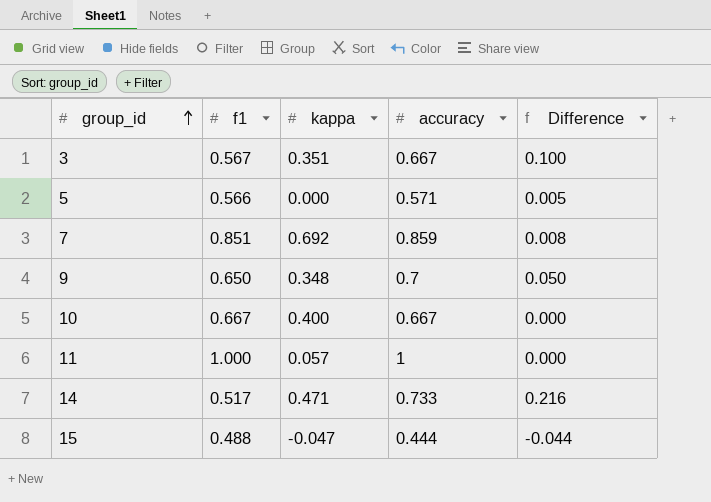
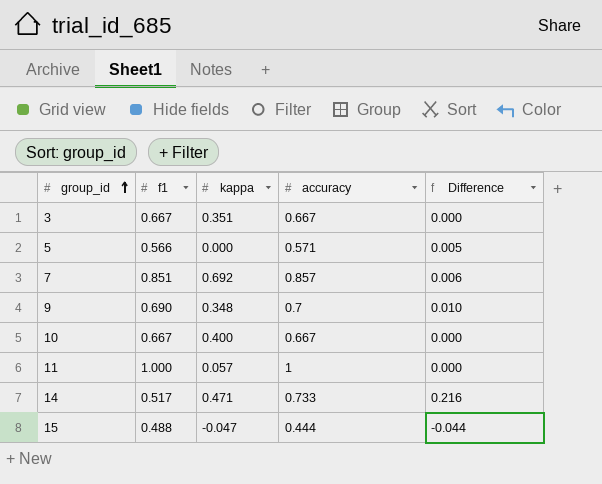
3 | f1: 0.567 -> 0.667
3 | Difference: 0.100 -> 0.000
7 | accuracy: 0.859 -> 0.857
7 | Difference: 0.008 -> 0.006
9 | f1: 0.650 -> 0.690
9 | Difference: 0.050 -> 0.010

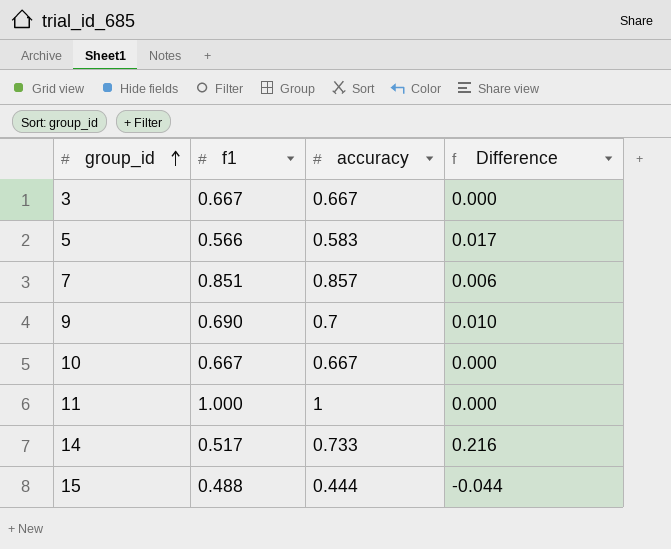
column kappa | position: 3 -> none
5 | accuracy: 0.571 -> 0.583
5 | Difference: 0.005 -> 0.017

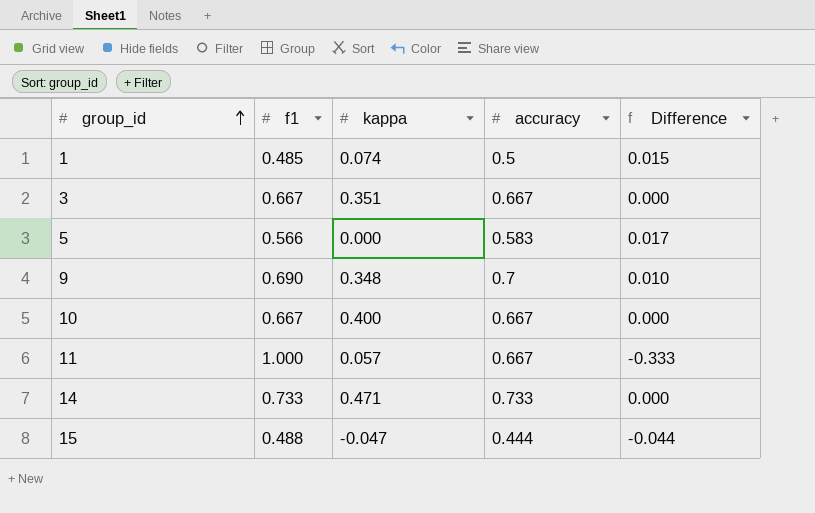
column kappa | position: none -> 3
row 7: 0.851 | 0.857 | 0.006 -> none
row 1: none -> 0.485 | 0.074 | 0.5 | 0.015
11 | accuracy: 1 -> 0.667
11 | Difference: 0.000 -> -0.333
14 | f1: 0.517 -> 0.733
14 | Difference: 0.216 -> 0.000

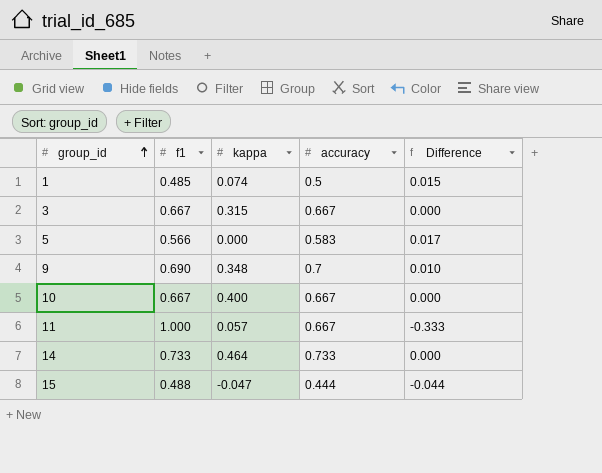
3 | kappa: 0.351 -> 0.315
14 | kappa: 0.471 -> 0.464

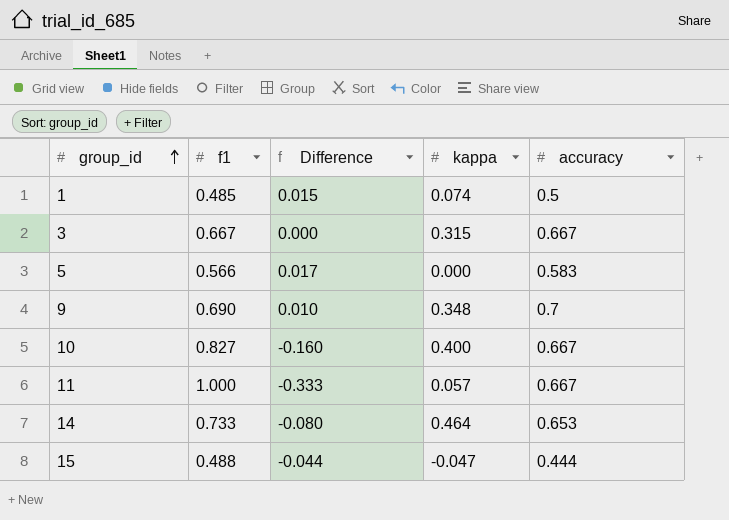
column Difference | position: 5 -> 3
10 | f1: 0.667 -> 0.827
10 | Difference: 0.000 -> -0.160
14 | Difference: 0.000 -> -0.080
14 | accuracy: 0.733 -> 0.653

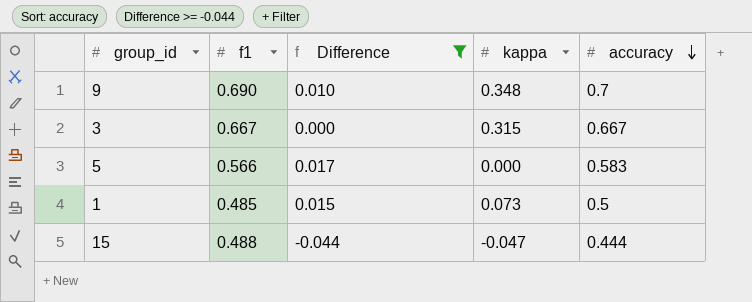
filter: none -> Difference >= -0.044
row order: group_id ascending -> accuracy descending
1 | kappa: 0.074 -> 0.073

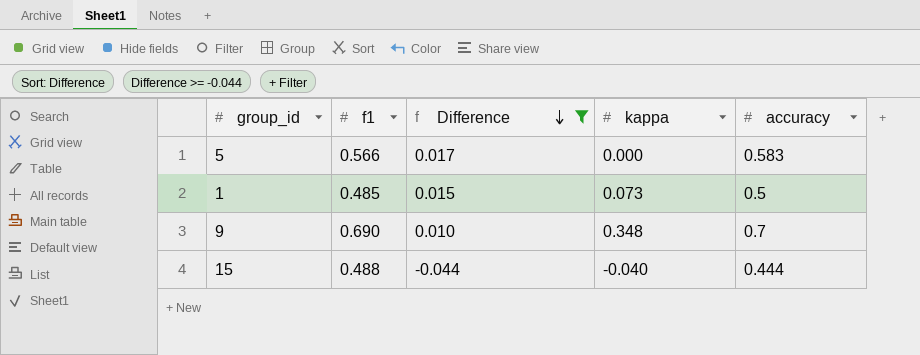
row order: accuracy descending -> Difference descending
row 3: 0.667 | 0.000 | 0.315 | 0.667 -> none
15 | kappa: -0.047 -> -0.040

